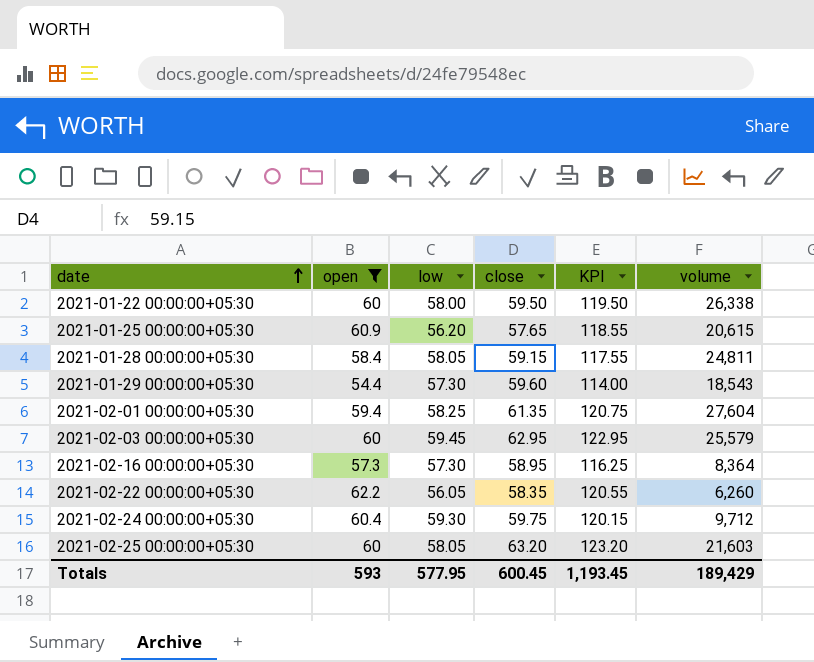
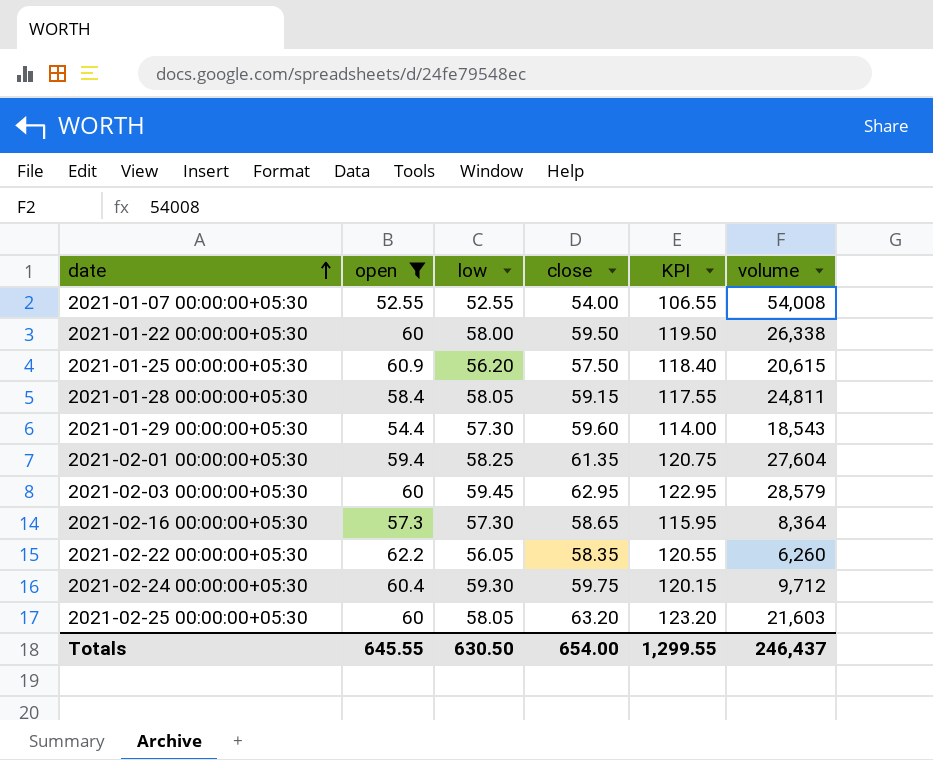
row 2021-01-07 00:00:00+05:30: none -> 52.55 | 52.55 | 54.00 | 106.55 | 54,008
2021-01-25 00:00:00+05:30 | close: 57.65 -> 57.50
2021-01-25 00:00:00+05:30 | KPI: 118.55 -> 118.40
2021-02-03 00:00:00+05:30 | volume: 25,579 -> 28,579
2021-02-16 00:00:00+05:30 | close: 58.95 -> 58.65
2021-02-16 00:00:00+05:30 | KPI: 116.25 -> 115.95
Totals | open: 593 -> 645.55
Totals | low: 577.95 -> 630.50
Totals | close: 600.45 -> 654.00
Totals | KPI: 1,193.45 -> 1,299.55
Totals | volume: 189,429 -> 246,437

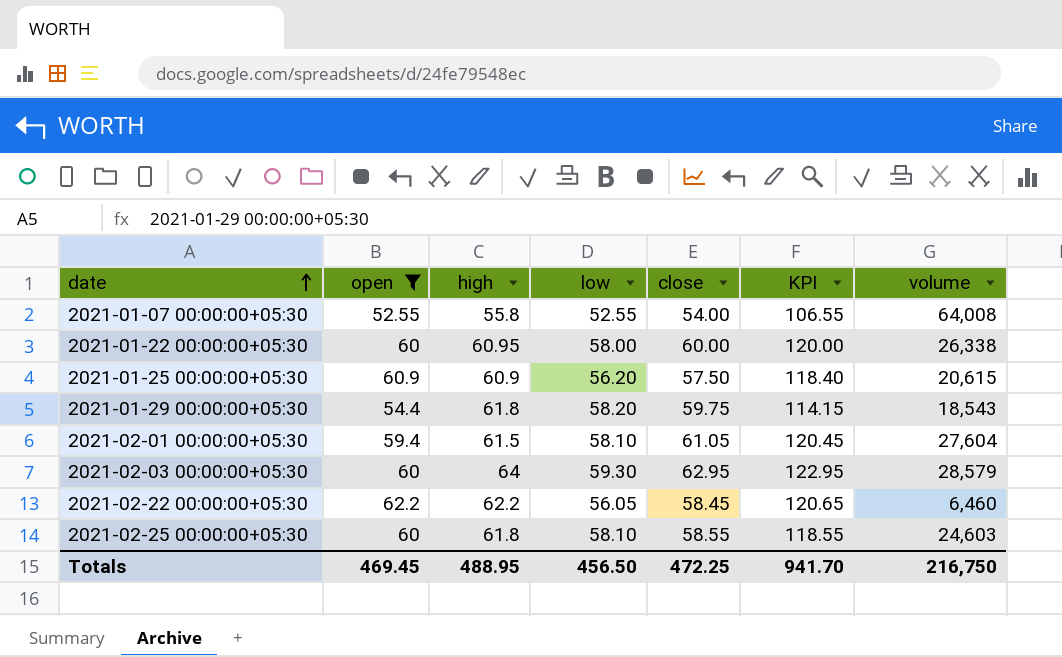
column high | position: none -> 3
row 2021-01-28 00:00:00+05:30: 58.4 | 58.05 | 59.15 | 117.55 | 24,811 -> none
row 2021-02-16 00:00:00+05:30: 57.3 | 57.30 | 58.65 | 115.95 | 8,364 -> none
row 2021-02-24 00:00:00+05:30: 60.4 | 59.30 | 59.75 | 120.15 | 9,712 -> none
2021-01-07 00:00:00+05:30 | volume: 54,008 -> 64,008
2021-01-22 00:00:00+05:30 | close: 59.50 -> 60.00
2021-01-22 00:00:00+05:30 | KPI: 119.50 -> 120.00
2021-01-29 00:00:00+05:30 | low: 57.30 -> 58.20
2021-01-29 00:00:00+05:30 | close: 59.60 -> 59.75
2021-01-29 00:00:00+05:30 | KPI: 114.00 -> 114.15
2021-02-01 00:00:00+05:30 | low: 58.25 -> 58.10
2021-02-01 00:00:00+05:30 | close: 61.35 -> 61.05
2021-02-01 00:00:00+05:30 | KPI: 120.75 -> 120.45
2021-02-03 00:00:00+05:30 | low: 59.45 -> 59.30
2021-02-22 00:00:00+05:30 | close: 58.35 -> 58.45
2021-02-22 00:00:00+05:30 | KPI: 120.55 -> 120.65
2021-02-22 00:00:00+05:30 | volume: 6,260 -> 6,460
2021-02-25 00:00:00+05:30 | low: 58.05 -> 58.10
2021-02-25 00:00:00+05:30 | close: 63.20 -> 58.55
2021-02-25 00:00:00+05:30 | KPI: 123.20 -> 118.55
2021-02-25 00:00:00+05:30 | volume: 21,603 -> 24,603
Totals | open: 645.55 -> 469.45
Totals | low: 630.50 -> 456.50
Totals | close: 654.00 -> 472.25
Totals | KPI: 1,299.55 -> 941.70
Totals | volume: 246,437 -> 216,750

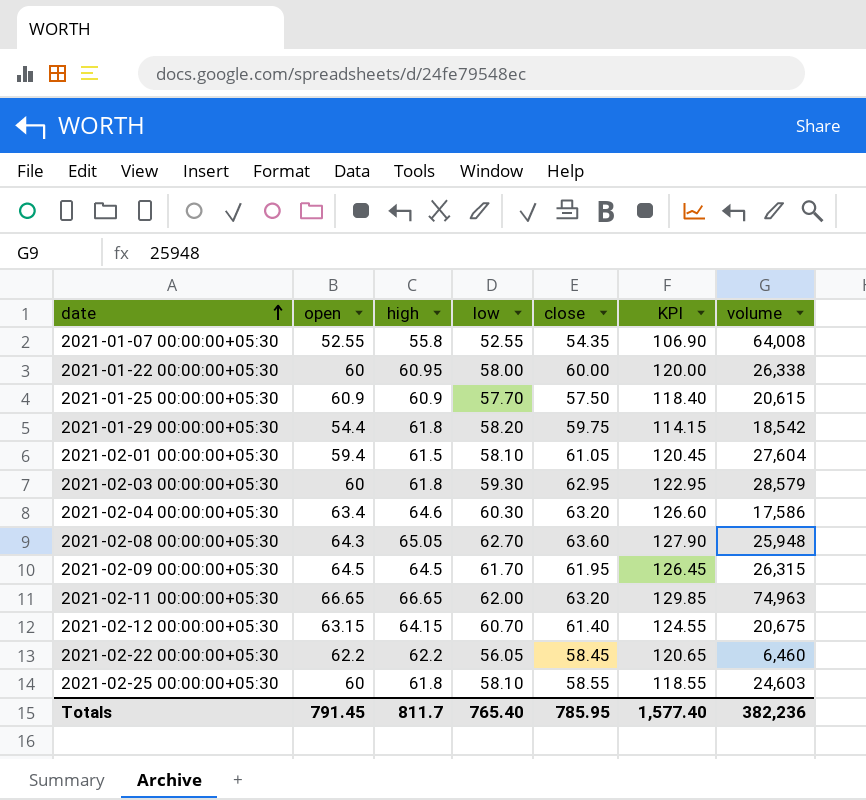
filter: open <= 62.2 -> none
2021-01-07 00:00:00+05:30 | close: 54.00 -> 54.35
2021-01-07 00:00:00+05:30 | KPI: 106.55 -> 106.90
2021-01-25 00:00:00+05:30 | low: 56.20 -> 57.70
2021-01-29 00:00:00+05:30 | volume: 18,543 -> 18,542
2021-02-03 00:00:00+05:30 | high: 64 -> 61.8
Totals | open: 469.45 -> 791.45
Totals | high: 488.95 -> 811.7
Totals | low: 456.50 -> 765.40
Totals | close: 472.25 -> 785.95
Totals | KPI: 941.70 -> 1,577.40
Totals | volume: 216,750 -> 382,236

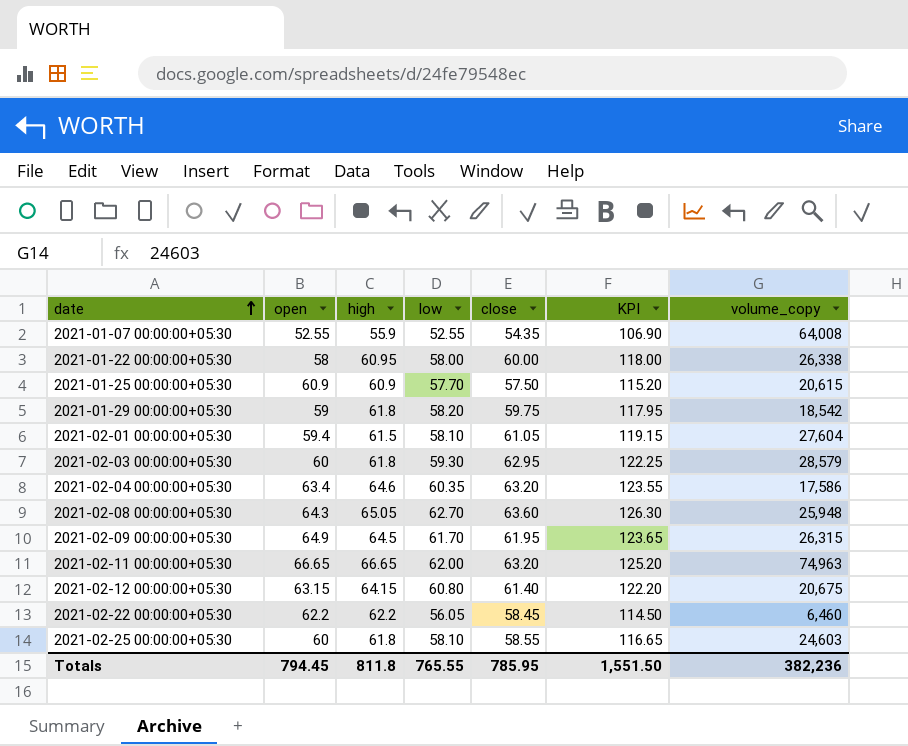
column KPI | formula: [open] + [close] -> [low] + [close]
column name: volume -> volume_copy
2021-01-07 00:00:00+05:30 | high: 55.8 -> 55.9
2021-01-22 00:00:00+05:30 | open: 60 -> 58
2021-01-29 00:00:00+05:30 | open: 54.4 -> 59
2021-02-04 00:00:00+05:30 | low: 60.30 -> 60.35
2021-02-09 00:00:00+05:30 | open: 64.5 -> 64.9
2021-02-12 00:00:00+05:30 | low: 60.70 -> 60.80
Totals | open: 791.45 -> 794.45
Totals | high: 811.7 -> 811.8
Totals | low: 765.40 -> 765.55
Totals | KPI: 1,577.40 -> 1,551.50

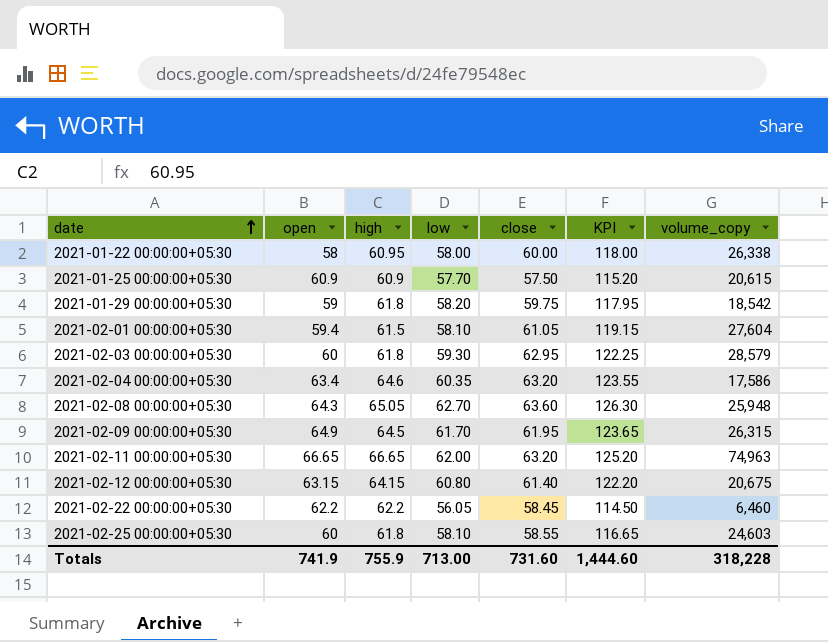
row 2021-01-07 00:00:00+05:30: 52.55 | 55.9 | 52.55 | 54.35 | 106.90 | 64,008 -> none
Totals | open: 794.45 -> 741.9
Totals | high: 811.8 -> 755.9
Totals | low: 765.55 -> 713.00
Totals | close: 785.95 -> 731.60
Totals | KPI: 1,551.50 -> 1,444.60
Totals | volume_copy: 382,236 -> 318,228

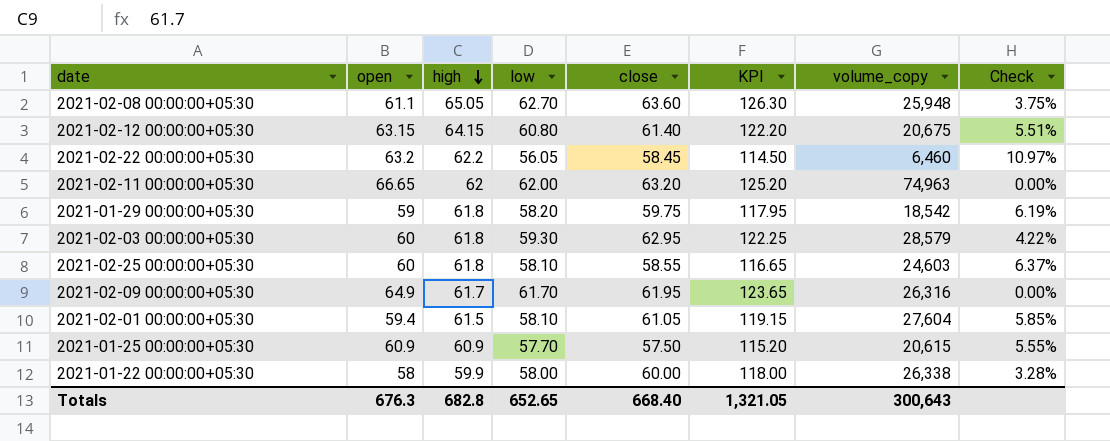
row order: date ascending -> high descending
column Check | formula: none -> ([high] - [low]) / [low]
row 2021-02-04 00:00:00+05:30: 63.4 | 64.6 | 60.35 | 63.20 | 123.55 | 17,586 -> none
2021-02-08 00:00:00+05:30 | open: 64.3 -> 61.1
2021-02-22 00:00:00+05:30 | open: 62.2 -> 63.2
2021-02-11 00:00:00+05:30 | high: 66.65 -> 62
2021-02-09 00:00:00+05:30 | high: 64.5 -> 61.7
2021-02-09 00:00:00+05:30 | volume_copy: 26,315 -> 26,316
2021-01-22 00:00:00+05:30 | high: 60.95 -> 59.9
Totals | open: 741.9 -> 676.3
Totals | high: 755.9 -> 682.8
Totals | low: 713.00 -> 652.65
Totals | close: 731.60 -> 668.40
Totals | KPI: 1,444.60 -> 1,321.05
Totals | volume_copy: 318,228 -> 300,643

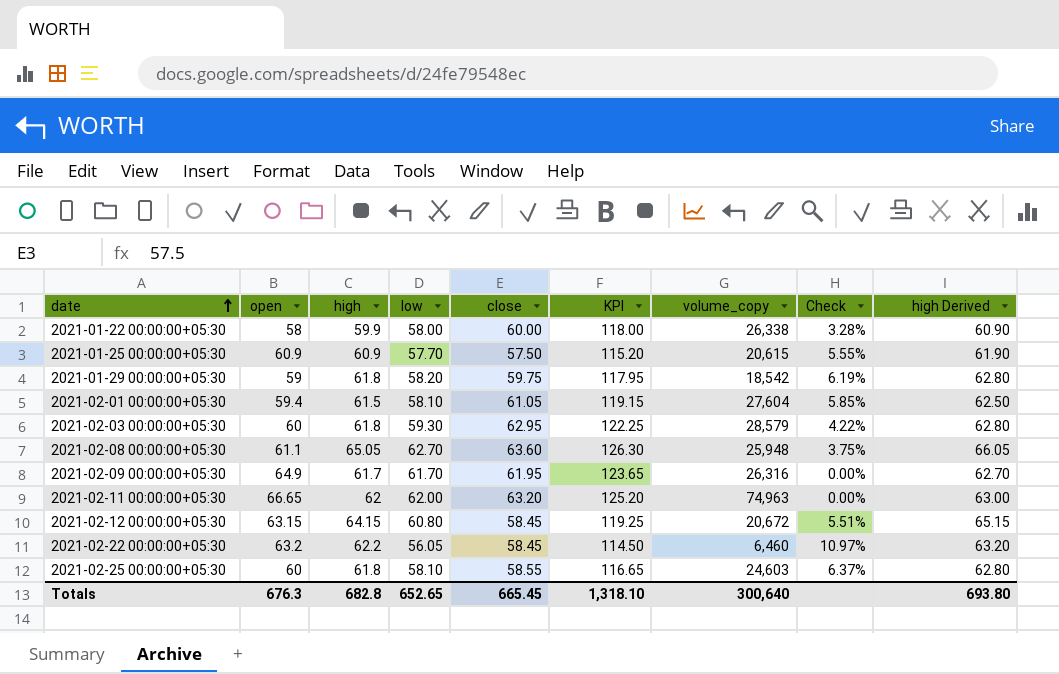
row order: high descending -> date ascending
column high Derived | formula: none -> [high] + 1
2021-02-12 00:00:00+05:30 | close: 61.40 -> 58.45
2021-02-12 00:00:00+05:30 | KPI: 122.20 -> 119.25
2021-02-12 00:00:00+05:30 | volume_copy: 20,675 -> 20,672
Totals | close: 668.40 -> 665.45
Totals | KPI: 1,321.05 -> 1,318.10
Totals | volume_copy: 300,643 -> 300,640

